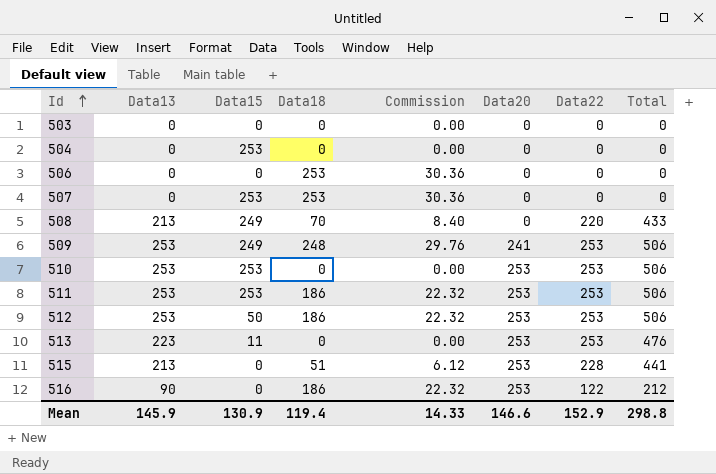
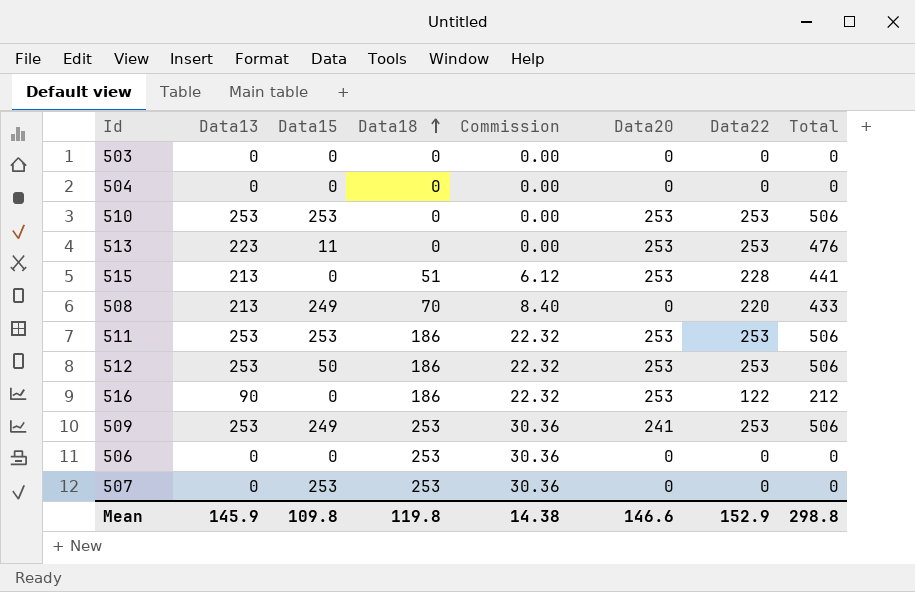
row order: Id ascending -> Data18 ascending
504 | Data15: 253 -> 0
509 | Data18: 248 -> 253
509 | Commission: 29.76 -> 30.36
Mean | Data15: 130.9 -> 109.8
Mean | Data18: 119.4 -> 119.8
Mean | Commission: 14.33 -> 14.38

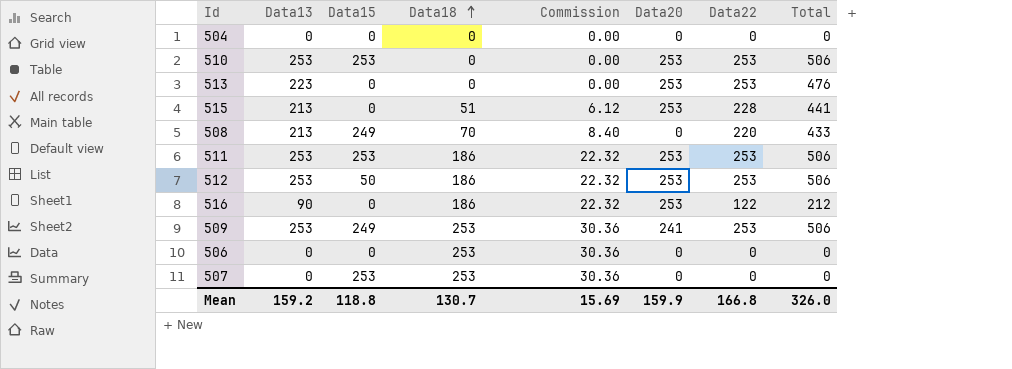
row 503: 0 | 0 | 0 | 0.00 | 0 | 0 | 0 -> none
513 | Data15: 11 -> 0
Mean | Data13: 145.9 -> 159.2
Mean | Data15: 109.8 -> 118.8
Mean | Data18: 119.8 -> 130.7
Mean | Commission: 14.38 -> 15.69
Mean | Data20: 146.6 -> 159.9
Mean | Data22: 152.9 -> 166.8
Mean | Total: 298.8 -> 326.0

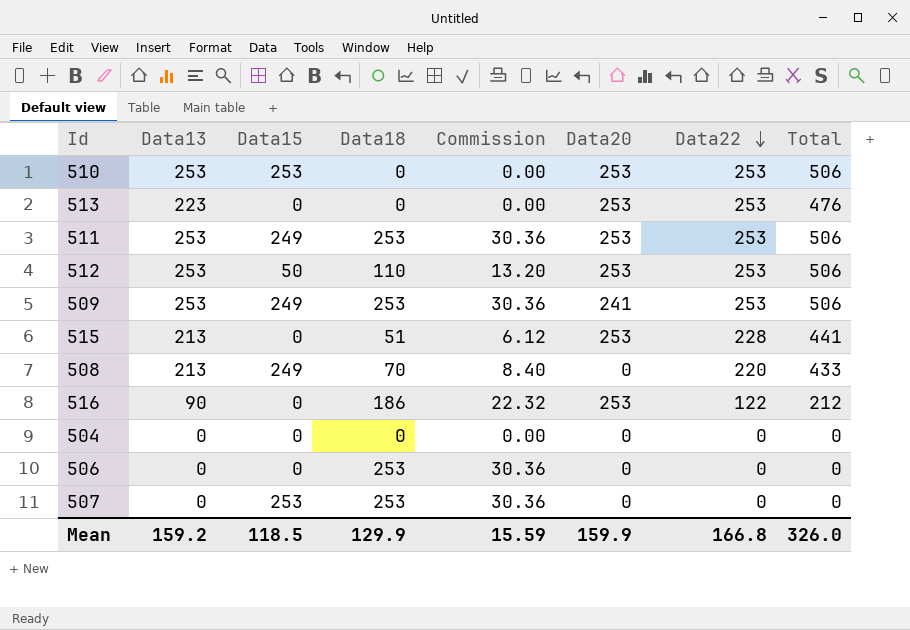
row order: Data18 ascending -> Data22 descending
511 | Data15: 253 -> 249
511 | Data18: 186 -> 253
511 | Commission: 22.32 -> 30.36
512 | Data18: 186 -> 110
512 | Commission: 22.32 -> 13.20
Mean | Data15: 118.8 -> 118.5
Mean | Data18: 130.7 -> 129.9
Mean | Commission: 15.69 -> 15.59

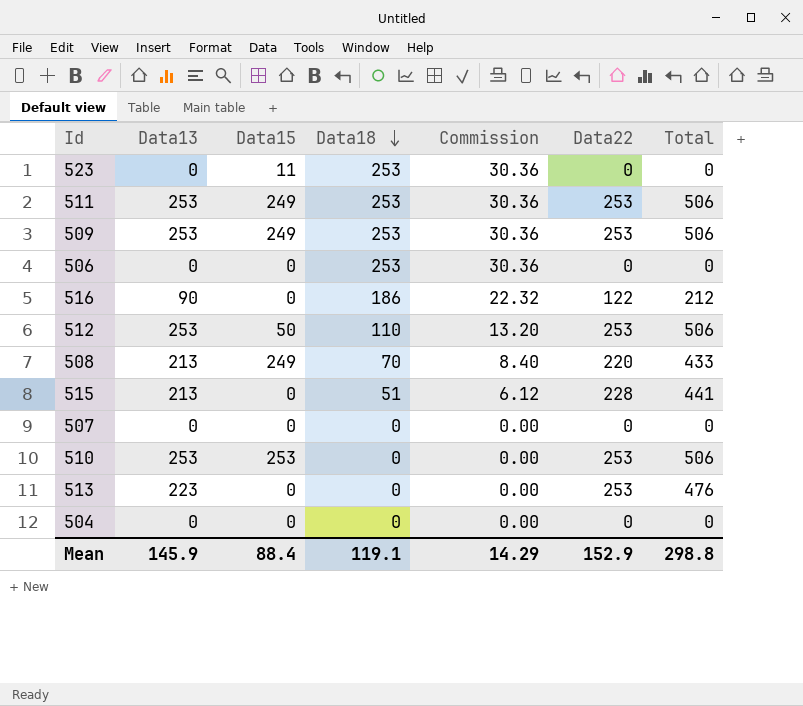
row order: Data22 descending -> Data18 descending
column Data20 | position: 6 -> none
row 523: none -> 0 | 11 | 253 | 30.36 | 0 | 0
507 | Data15: 253 -> 0
507 | Data18: 253 -> 0
507 | Commission: 30.36 -> 0.00
Mean | Data13: 159.2 -> 145.9
Mean | Data15: 118.5 -> 88.4
Mean | Data18: 129.9 -> 119.1
Mean | Commission: 15.59 -> 14.29
Mean | Data22: 166.8 -> 152.9
Mean | Total: 326.0 -> 298.8

